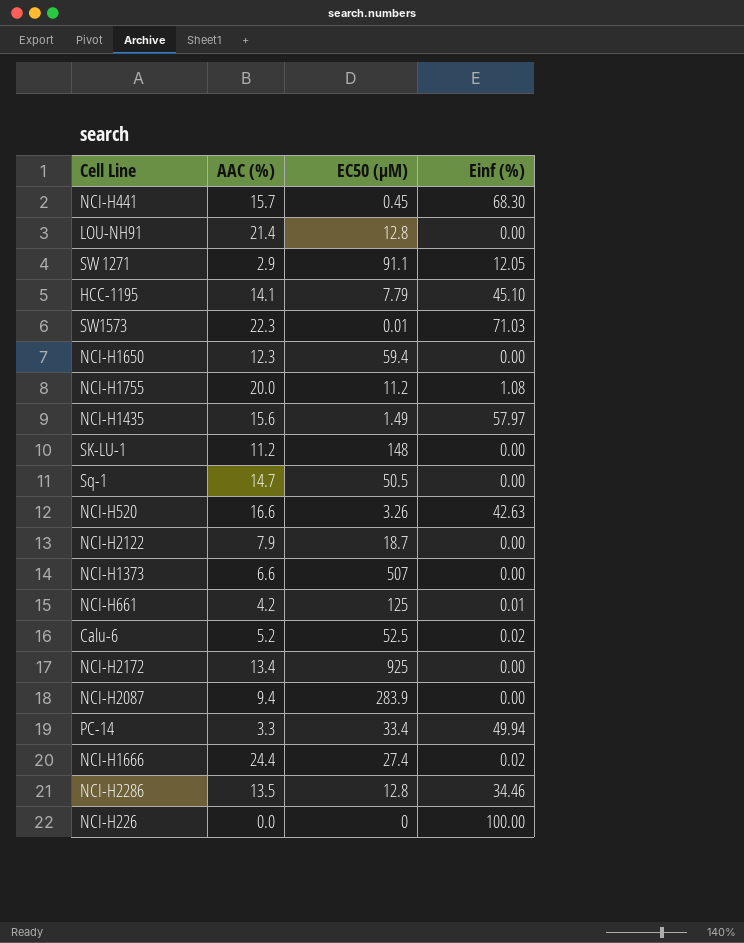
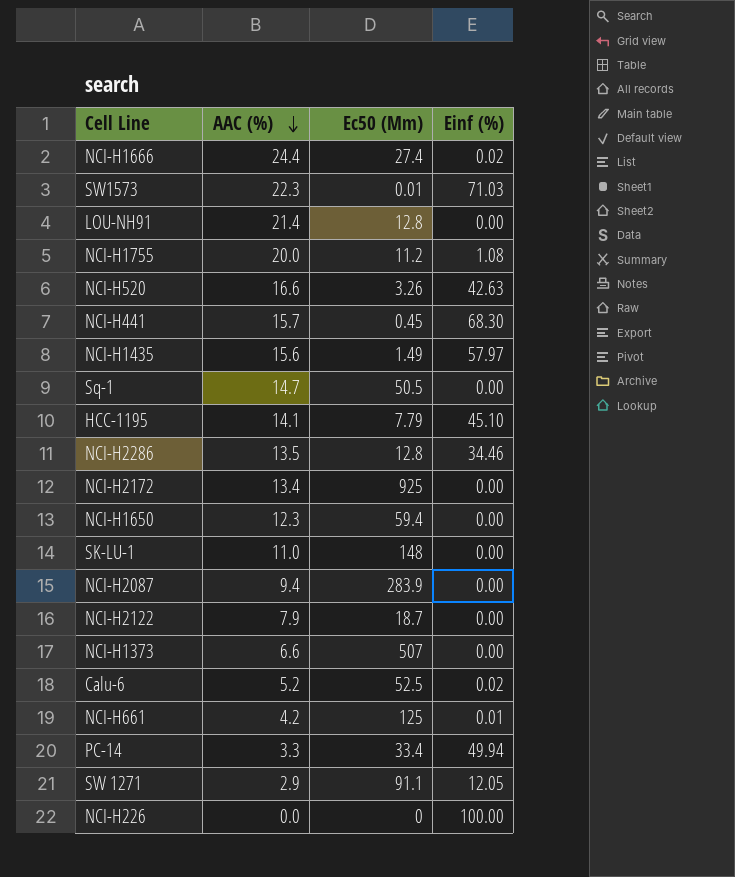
row order: none -> AAC (%) descending
column name: EC50 (µM) -> Ec50 (Μm)
SK-LU-1 | AAC (%): 11.2 -> 11.0

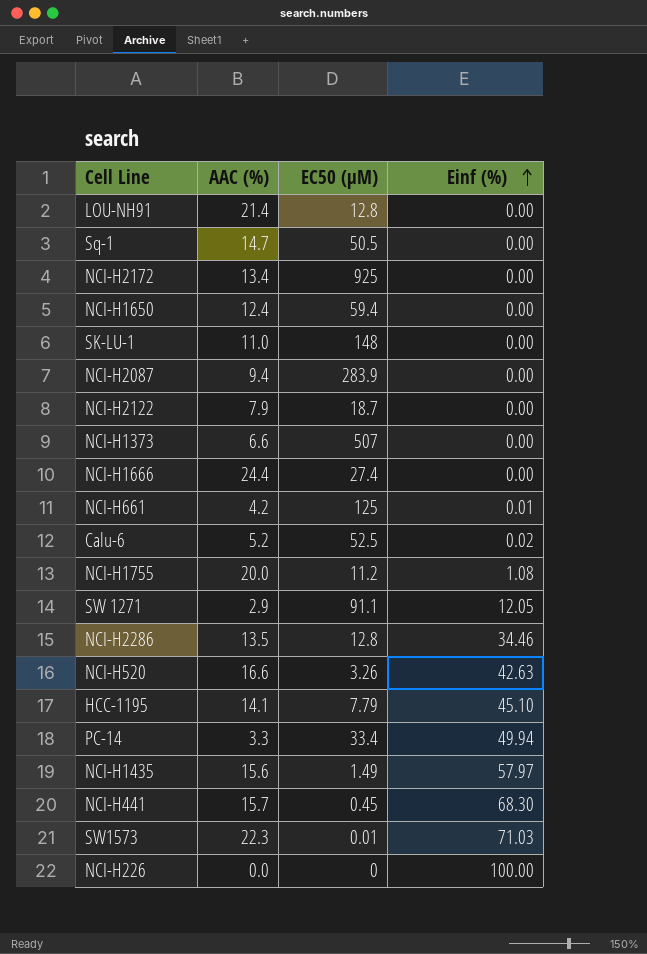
row order: AAC (%) descending -> Einf (%) ascending
column name: Ec50 (Μm) -> EC50 (µM)
NCI-H1650 | AAC (%): 12.3 -> 12.4
NCI-H1666 | Einf (%): 0.02 -> 0.00

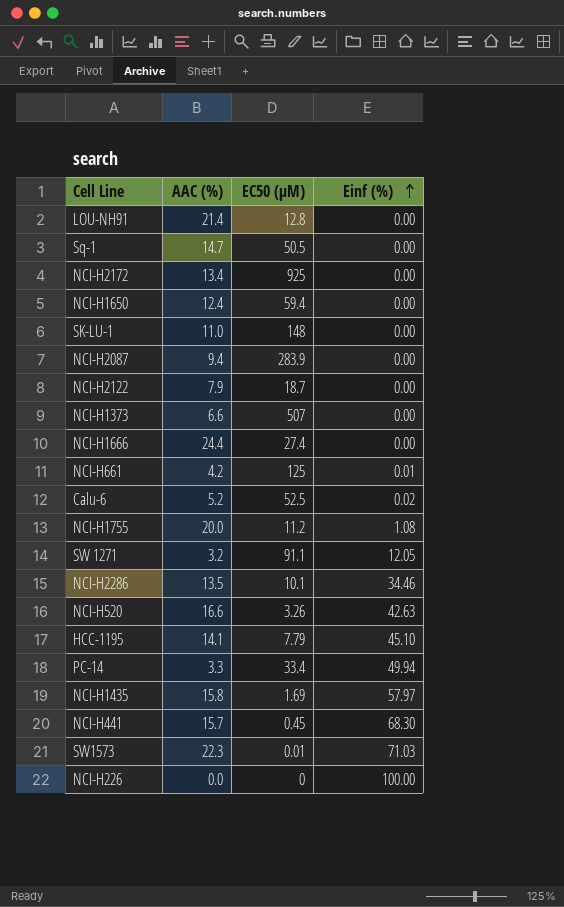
SW 1271 | AAC (%): 2.9 -> 3.2
NCI-H2286 | EC50 (µM): 12.8 -> 10.1
NCI-H1435 | AAC (%): 15.6 -> 15.8
NCI-H1435 | EC50 (µM): 1.49 -> 1.69

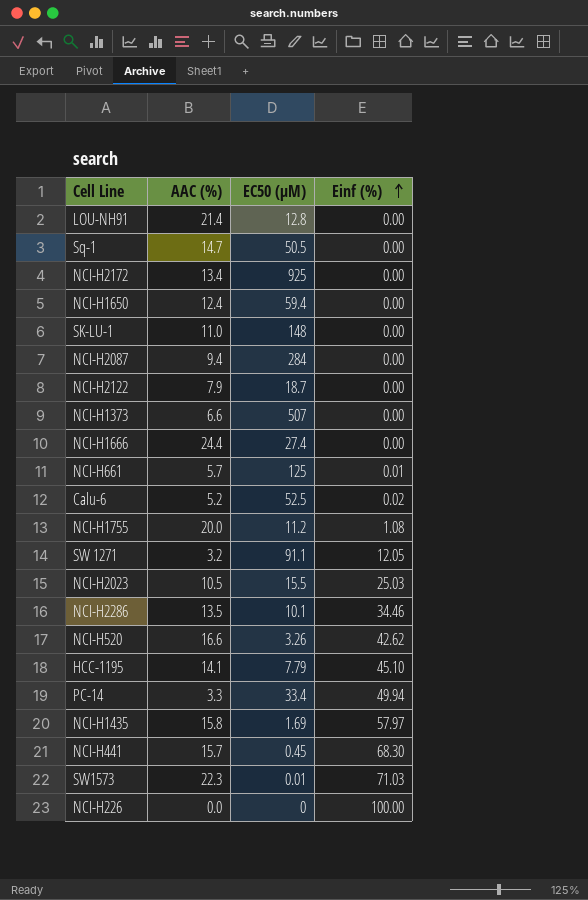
NCI-H2087 | EC50 (µM): 283.9 -> 284
NCI-H661 | AAC (%): 4.2 -> 5.7
row NCI-H2023: none -> 10.5 | 15.5 | 25.03
NCI-H520 | Einf (%): 42.63 -> 42.62

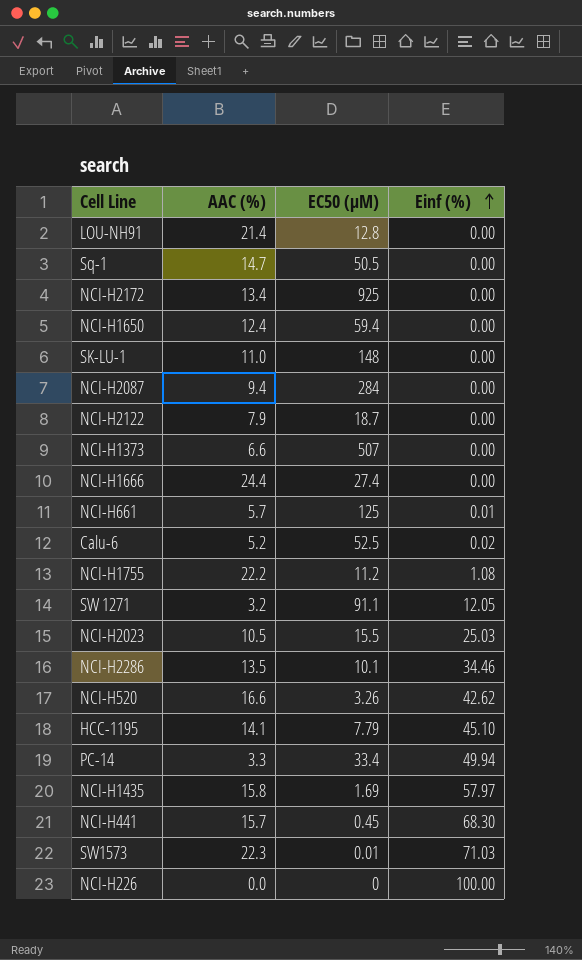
NCI-H1755 | AAC (%): 20.0 -> 22.2

